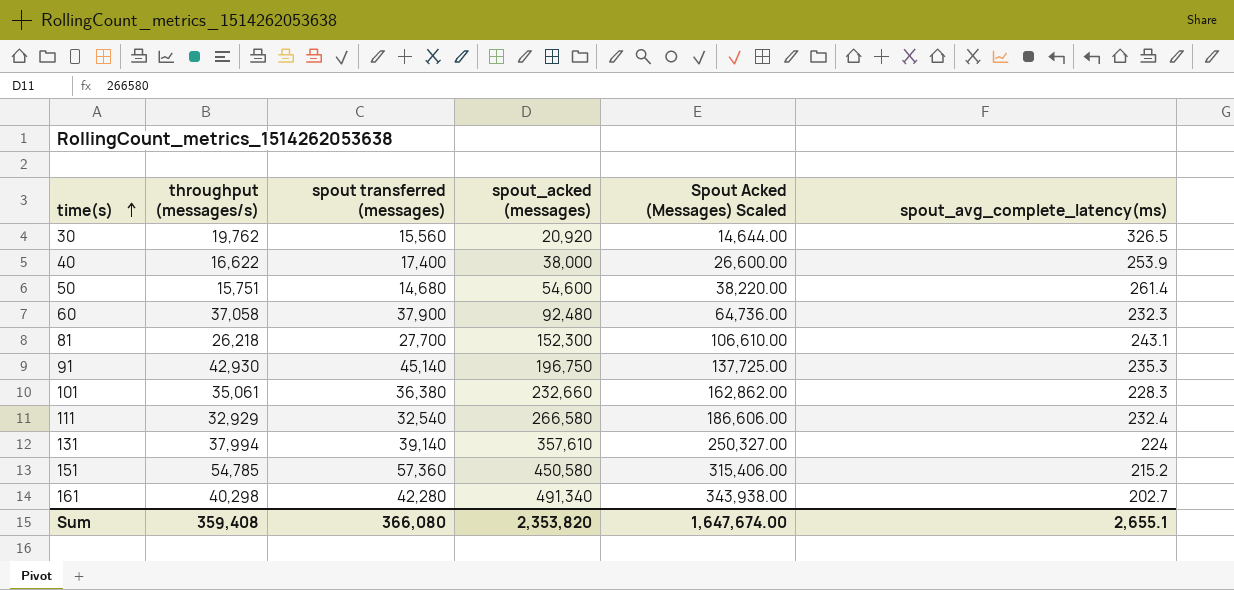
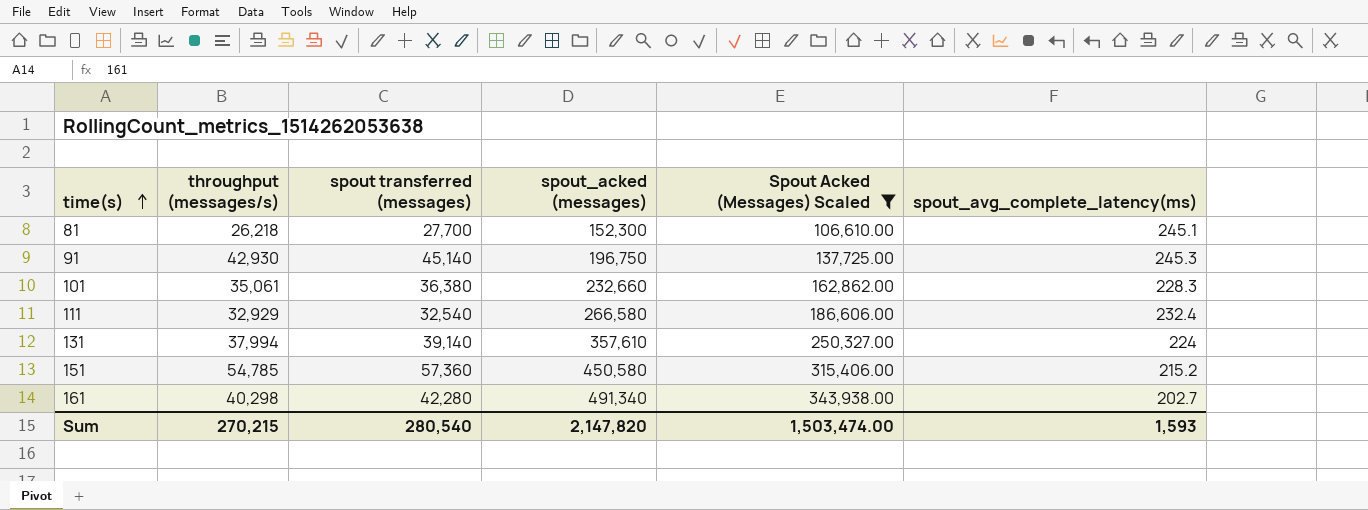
filter: none -> Spout Acked (Messages) Scaled >= 106,610.00
81 | spout_avg_complete_latency(ms): 243.1 -> 245.1
91 | spout_avg_complete_latency(ms): 235.3 -> 245.3
Sum | throughput (messages/s): 359,408 -> 270,215
Sum | spout transferred (messages): 366,080 -> 280,540
Sum | spout_acked (messages): 2,353,820 -> 2,147,820
Sum | Spout Acked (Messages) Scaled: 1,647,674.00 -> 1,503,474.00
Sum | spout_avg_complete_latency(ms): 2,655.1 -> 1,593

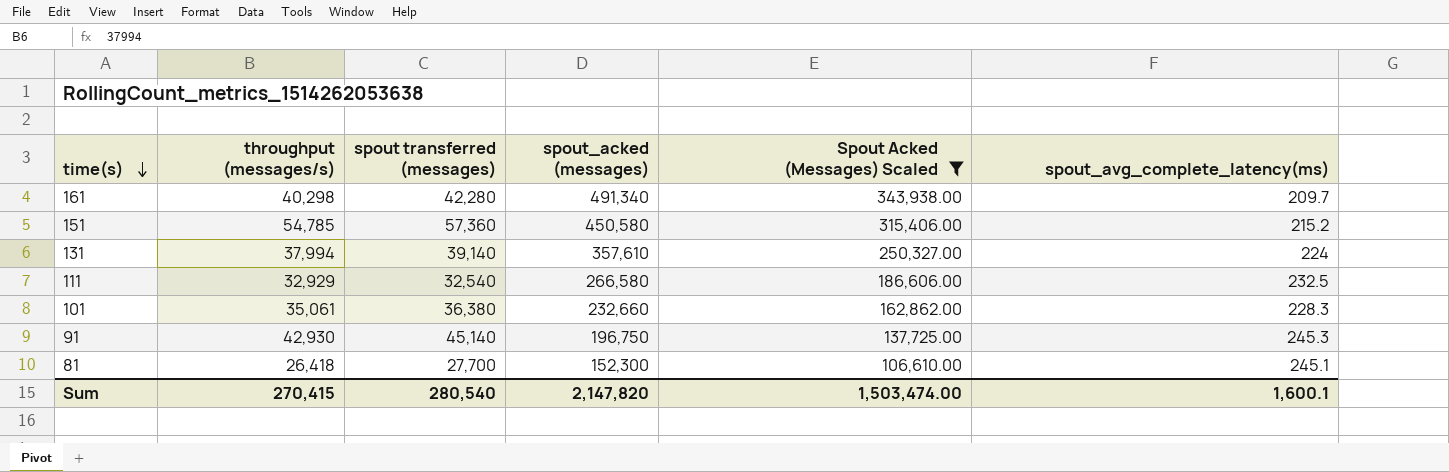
row order: time(s) ascending -> time(s) descending
161 | spout_avg_complete_latency(ms): 202.7 -> 209.7
111 | spout_avg_complete_latency(ms): 232.4 -> 232.5
81 | throughput (messages/s): 26,218 -> 26,418
Sum | throughput (messages/s): 270,215 -> 270,415
Sum | spout_avg_complete_latency(ms): 1,593 -> 1,600.1

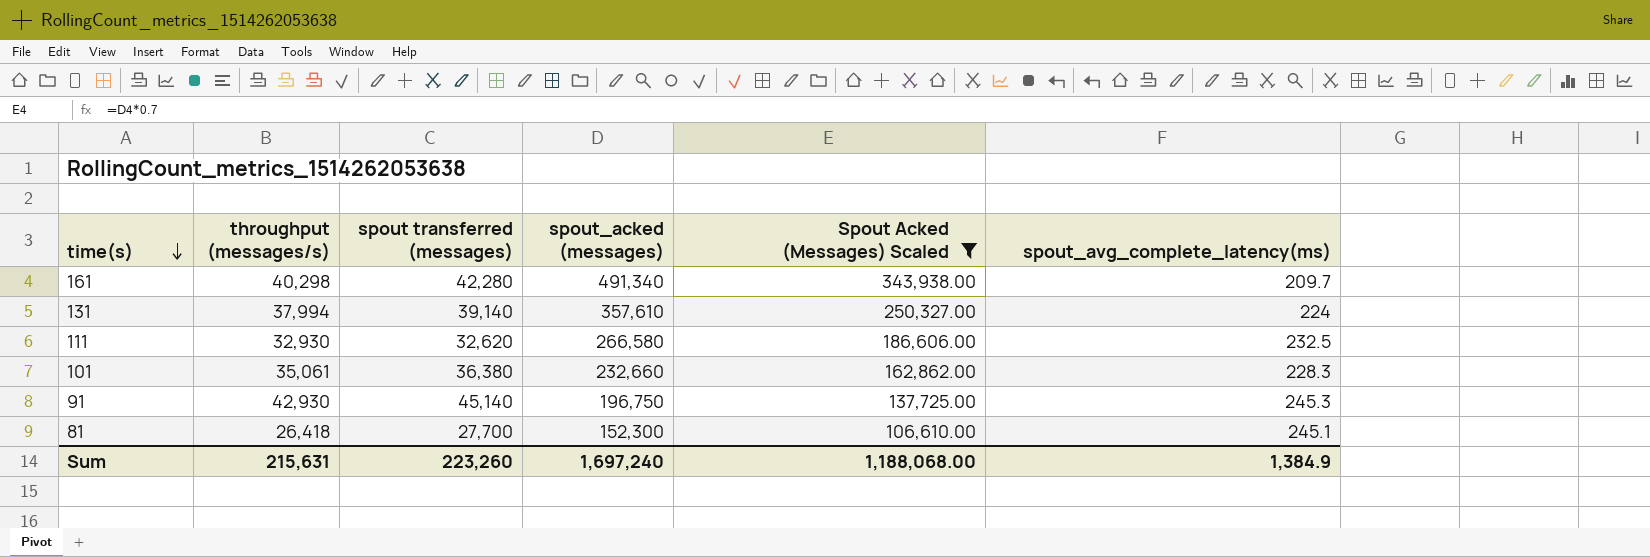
row 151: 54,785 | 57,360 | 450,580 | 315,406.00 | 215.2 -> none
111 | throughput (messages/s): 32,929 -> 32,930
111 | spout transferred (messages): 32,540 -> 32,620
Sum | throughput (messages/s): 270,415 -> 215,631
Sum | spout transferred (messages): 280,540 -> 223,260
Sum | spout_acked (messages): 2,147,820 -> 1,697,240
Sum | Spout Acked (Messages) Scaled: 1,503,474.00 -> 1,188,068.00
Sum | spout_avg_complete_latency(ms): 1,600.1 -> 1,384.9

